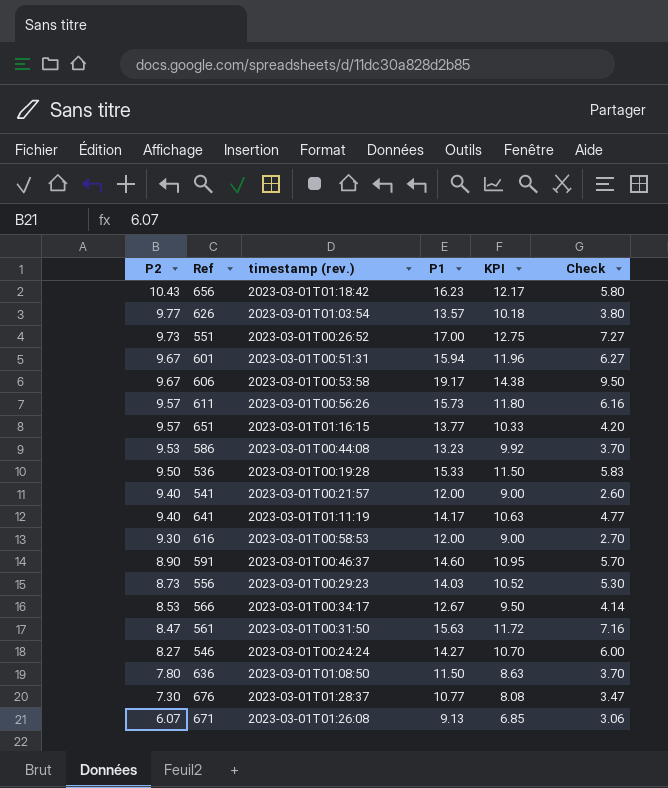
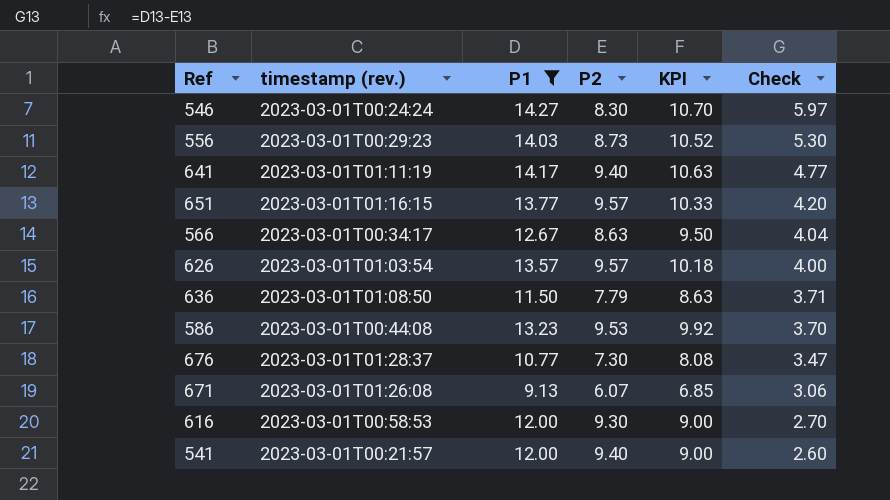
filter: none -> P1 <= 14.27
row order: P2 descending -> Check descending
column P2 | position: 1 -> 4
546 | P2: 8.27 -> 8.30
546 | Check: 6.00 -> 5.97
566 | P2: 8.53 -> 8.63
566 | Check: 4.14 -> 4.04
626 | P2: 9.77 -> 9.57
626 | Check: 3.80 -> 4.00
636 | P2: 7.80 -> 7.79
636 | Check: 3.70 -> 3.71

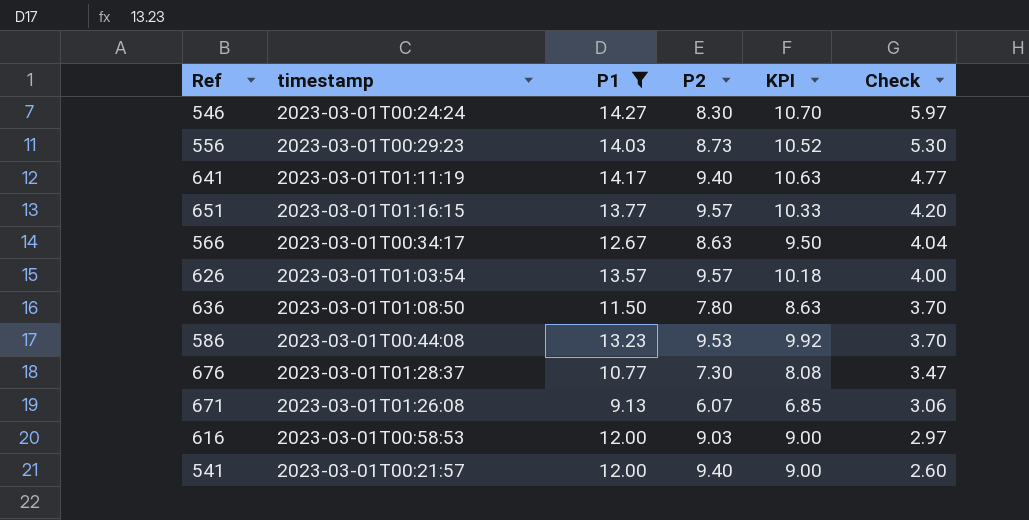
column name: timestamp (rev.) -> timestamp
636 | P2: 7.79 -> 7.80
636 | Check: 3.71 -> 3.70
616 | P2: 9.30 -> 9.03
616 | Check: 2.70 -> 2.97

